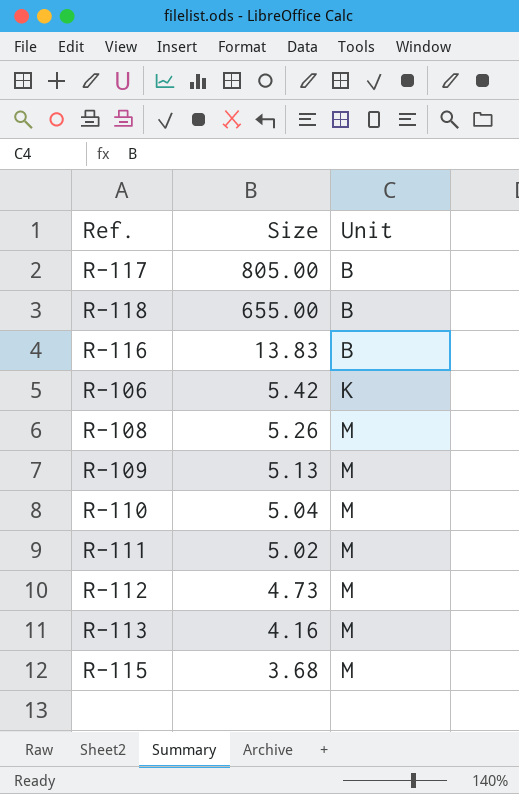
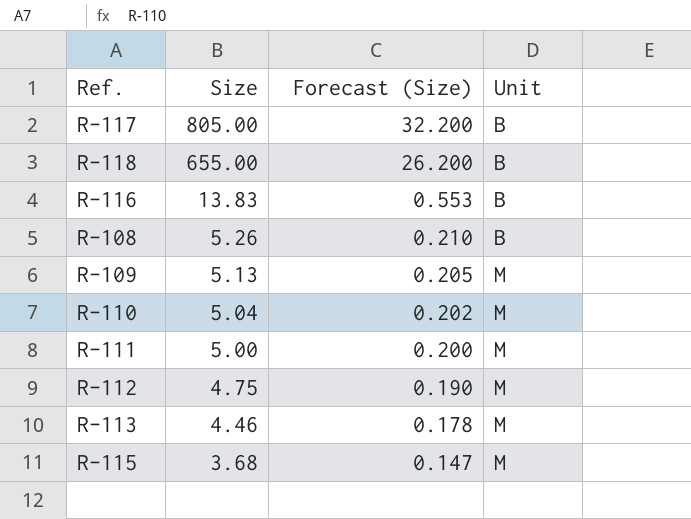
column Forecast (Size) | formula: none -> [Size] * 0.04
row R-106: 5.42 | K -> none
R-108 | Unit: M -> B
R-111 | Size: 5.02 -> 5.00
R-112 | Size: 4.73 -> 4.75
R-113 | Size: 4.16 -> 4.46

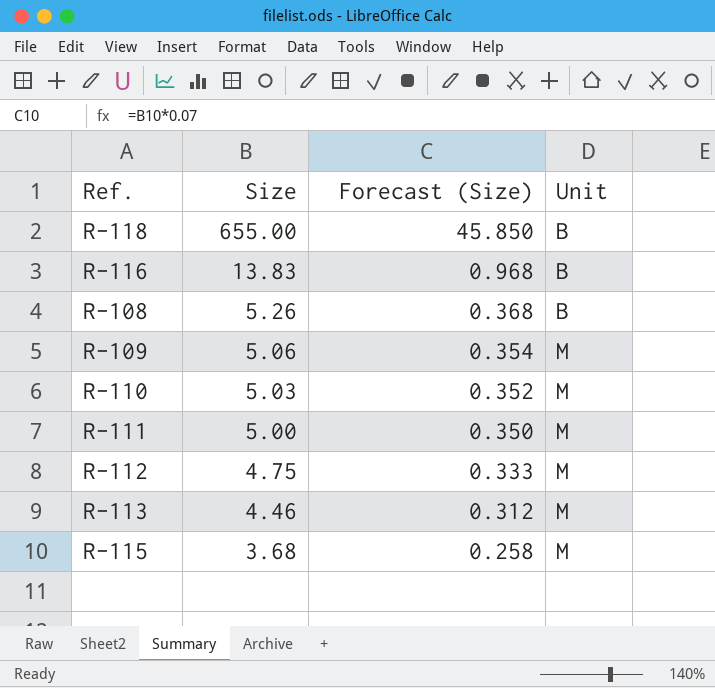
column Forecast (Size) | formula: [Size] * 0.04 -> [Size] * 0.07
row R-117: 805.00 | 32.200 | B -> none
R-109 | Size: 5.13 -> 5.06
R-110 | Size: 5.04 -> 5.03

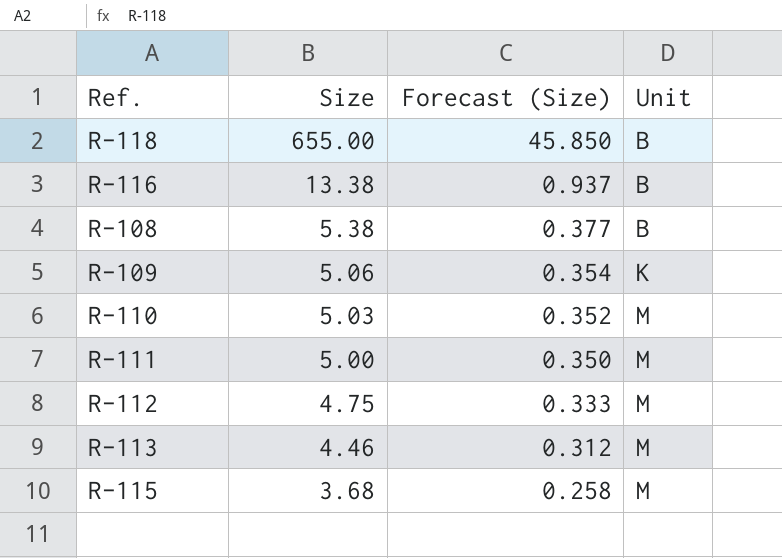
R-116 | Size: 13.83 -> 13.38
R-116 | Forecast (Size): 0.968 -> 0.937
R-108 | Size: 5.26 -> 5.38
R-108 | Forecast (Size): 0.368 -> 0.377
R-109 | Unit: M -> K

